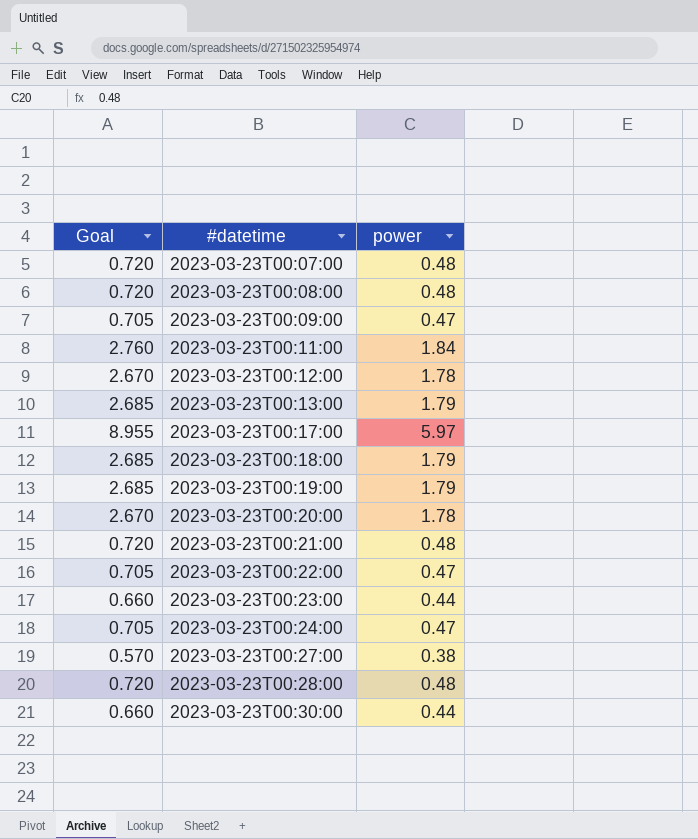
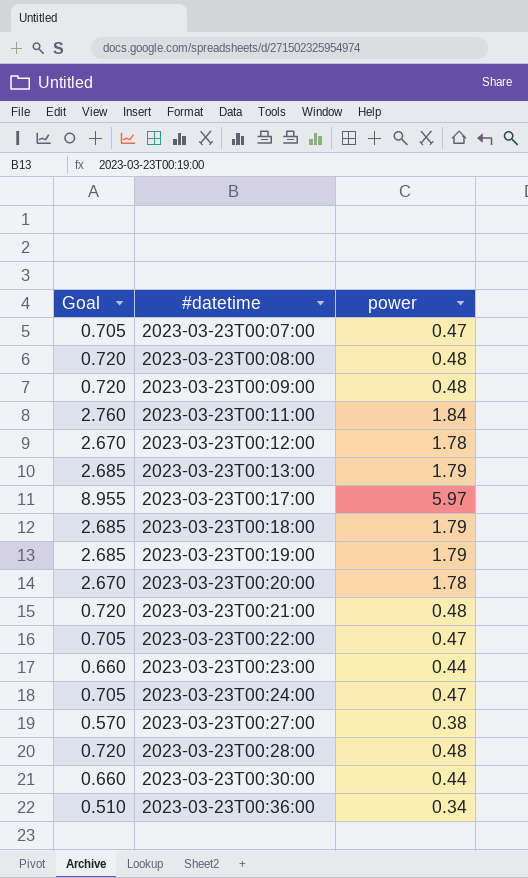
2023-03-23T00:07:00 | Goal: 0.720 -> 0.705
2023-03-23T00:07:00 | power: 0.48 -> 0.47
2023-03-23T00:09:00 | Goal: 0.705 -> 0.720
2023-03-23T00:09:00 | power: 0.47 -> 0.48
row 2023-03-23T00:36:00: none -> 0.510 | 0.34

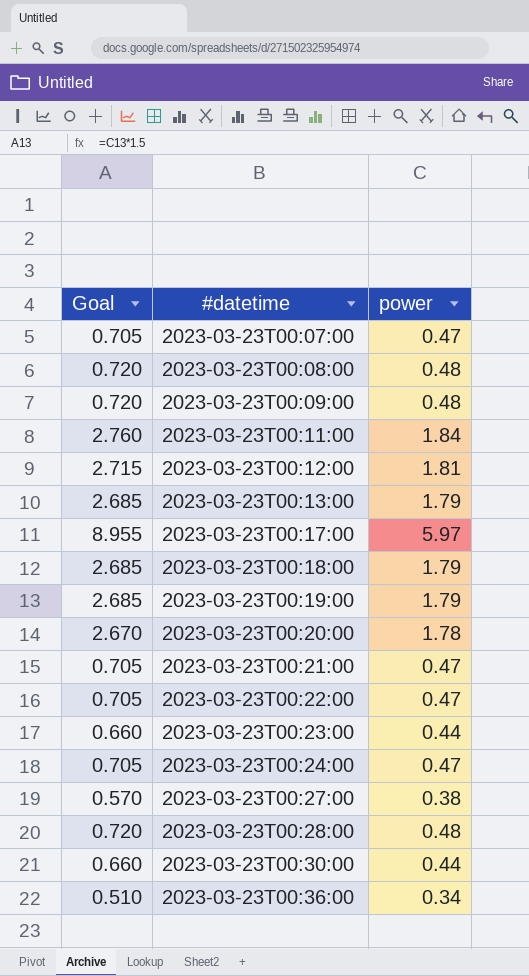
2023-03-23T00:12:00 | Goal: 2.670 -> 2.715
2023-03-23T00:12:00 | power: 1.78 -> 1.81
2023-03-23T00:21:00 | Goal: 0.720 -> 0.705
2023-03-23T00:21:00 | power: 0.48 -> 0.47

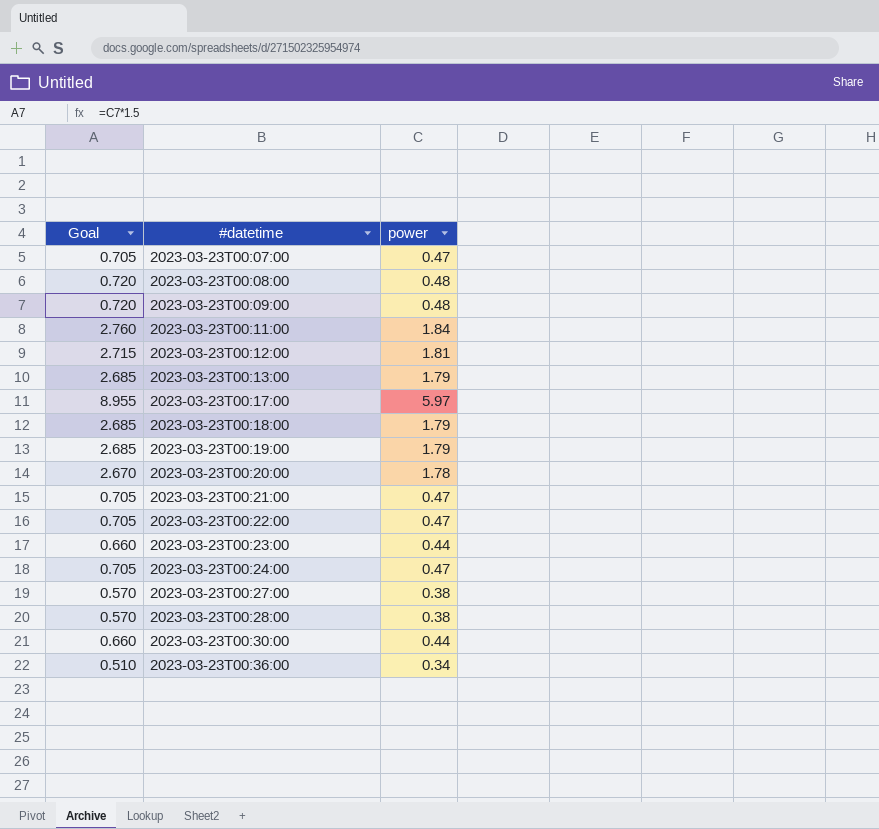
2023-03-23T00:28:00 | Goal: 0.720 -> 0.570
2023-03-23T00:28:00 | power: 0.48 -> 0.38

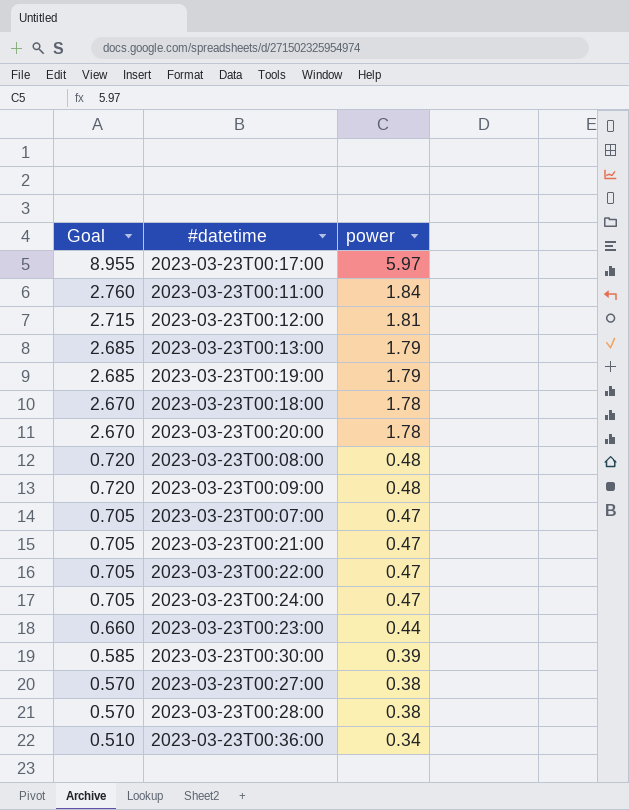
row order: #datetime ascending -> Goal descending
2023-03-23T00:18:00 | Goal: 2.685 -> 2.670
2023-03-23T00:18:00 | power: 1.79 -> 1.78
2023-03-23T00:30:00 | Goal: 0.660 -> 0.585
2023-03-23T00:30:00 | power: 0.44 -> 0.39

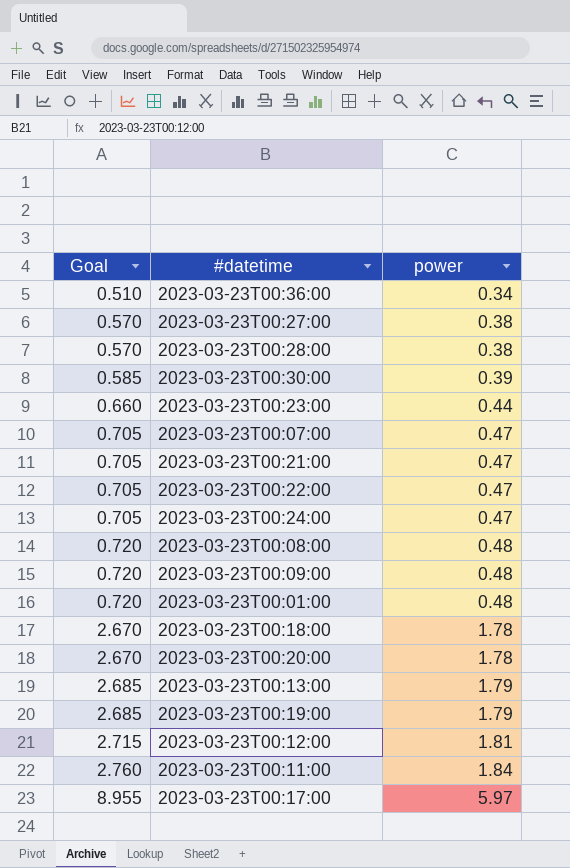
row order: Goal descending -> Goal ascending
row 2023-03-23T00:01:00: none -> 0.720 | 0.48

